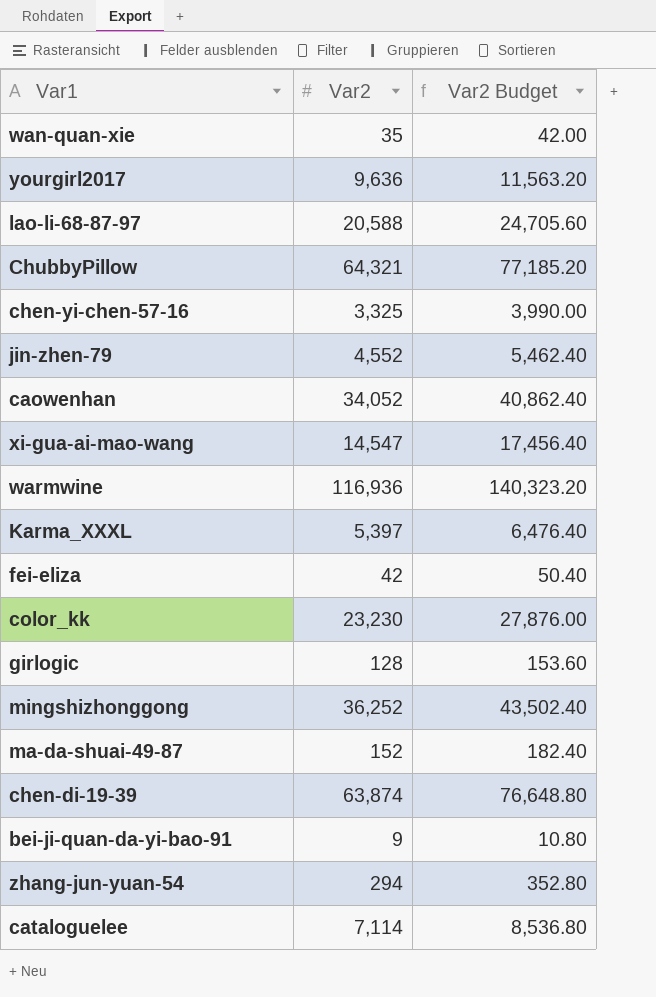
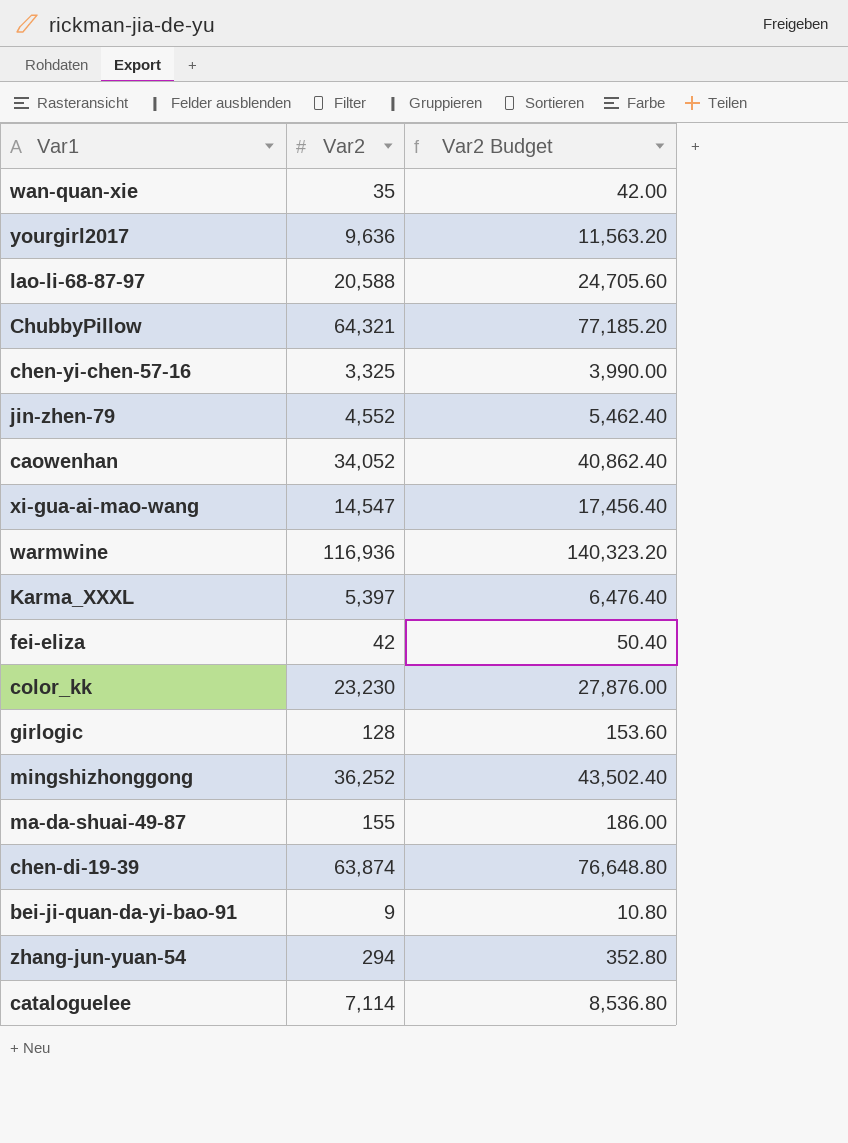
ma-da-shuai-49-87 | Var2: 152 -> 155
ma-da-shuai-49-87 | Var2 Budget: 182.40 -> 186.00

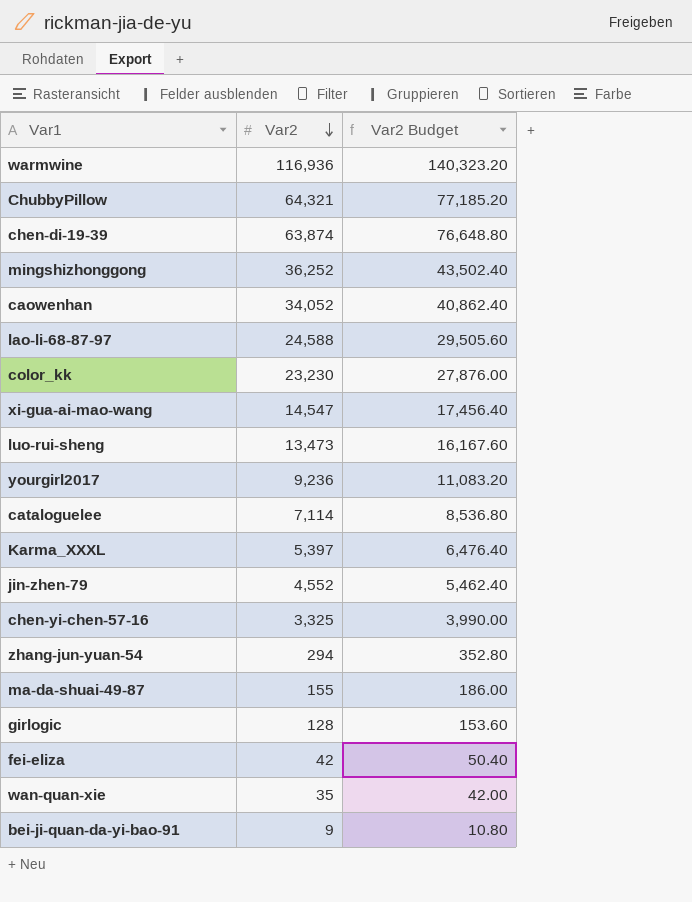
row order: none -> Var2 descending
lao-li-68-87-97 | Var2: 20,588 -> 24,588
lao-li-68-87-97 | Var2 Budget: 24,705.60 -> 29,505.60
row luo-rui-sheng: none -> 13,473 | 16,167.60
yourgirl2017 | Var2: 9,636 -> 9,236
yourgirl2017 | Var2 Budget: 11,563.20 -> 11,083.20

